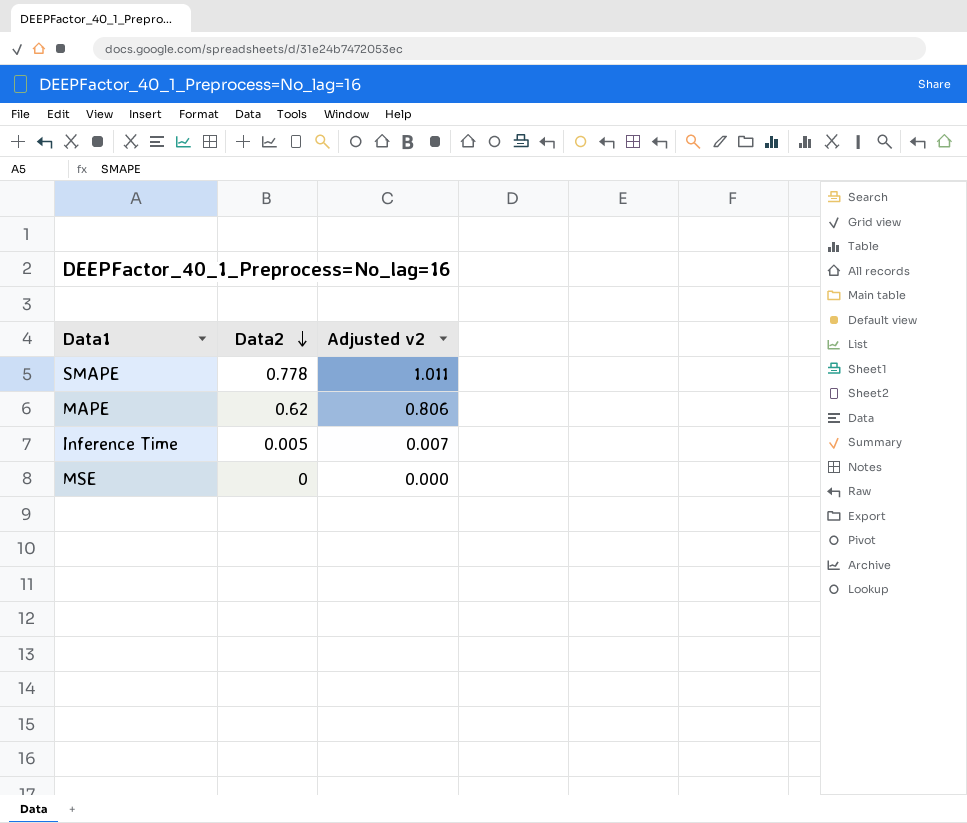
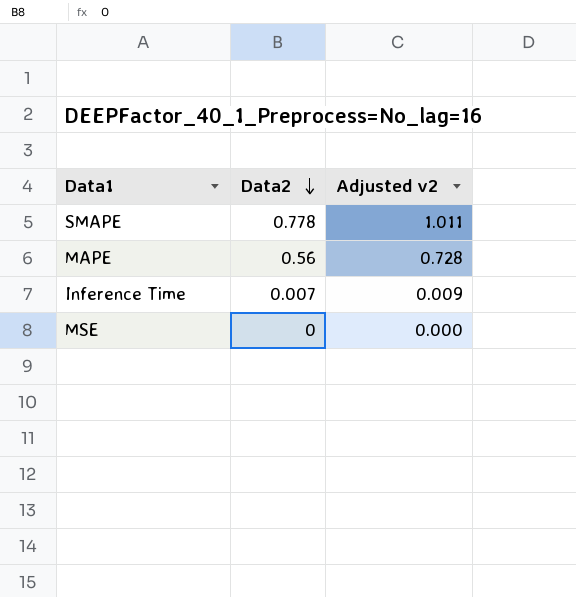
MAPE | Data2: 0.62 -> 0.56
MAPE | Adjusted v2: 0.806 -> 0.728
Inference Time | Data2: 0.005 -> 0.007
Inference Time | Adjusted v2: 0.007 -> 0.009

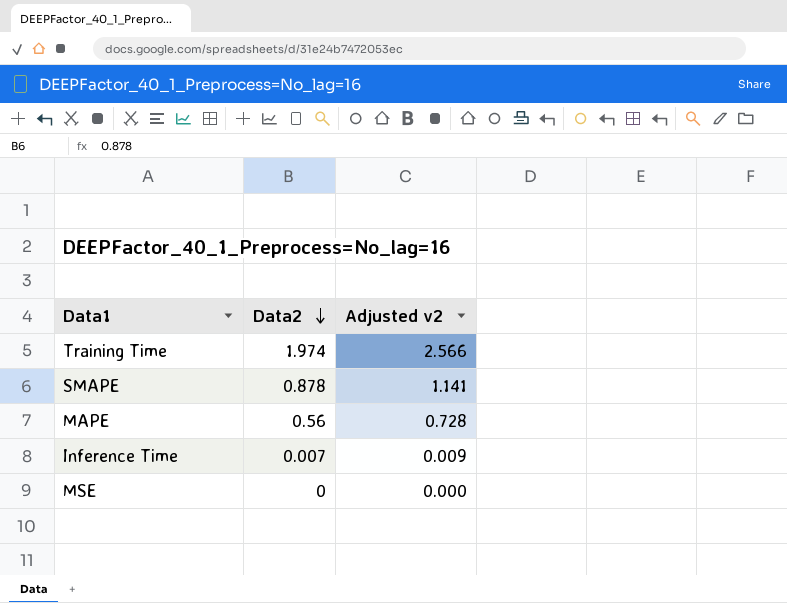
row Training Time: none -> 1.974 | 2.566
SMAPE | Data2: 0.778 -> 0.878
SMAPE | Adjusted v2: 1.011 -> 1.141

